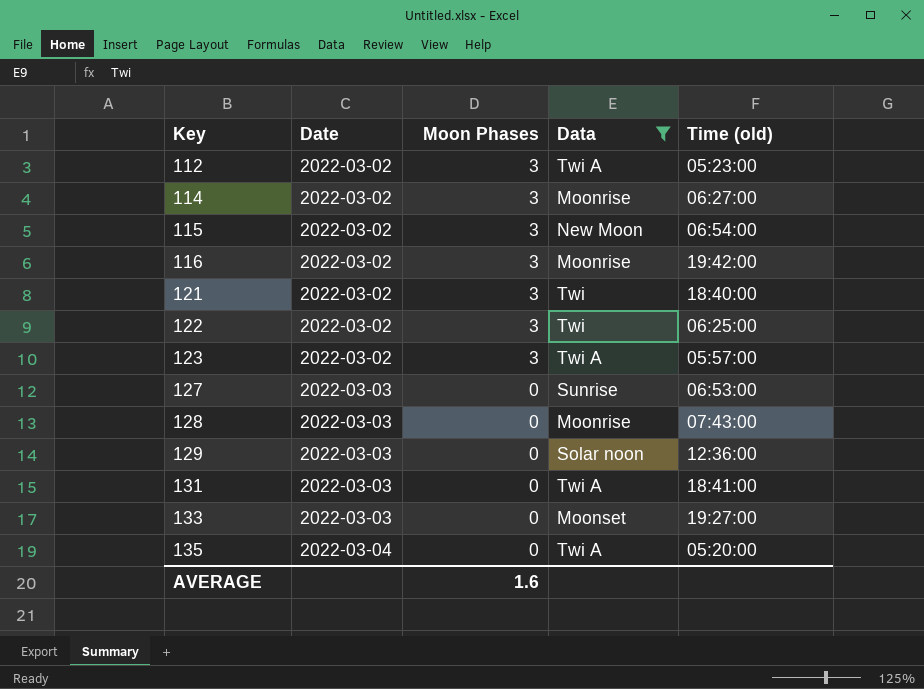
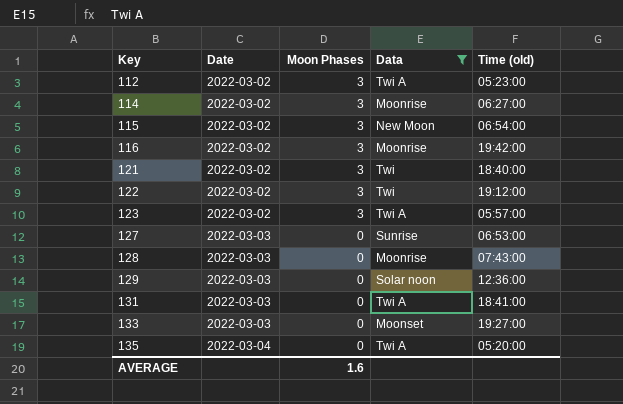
122 | Time (old): 06:25:00 -> 19:12:00

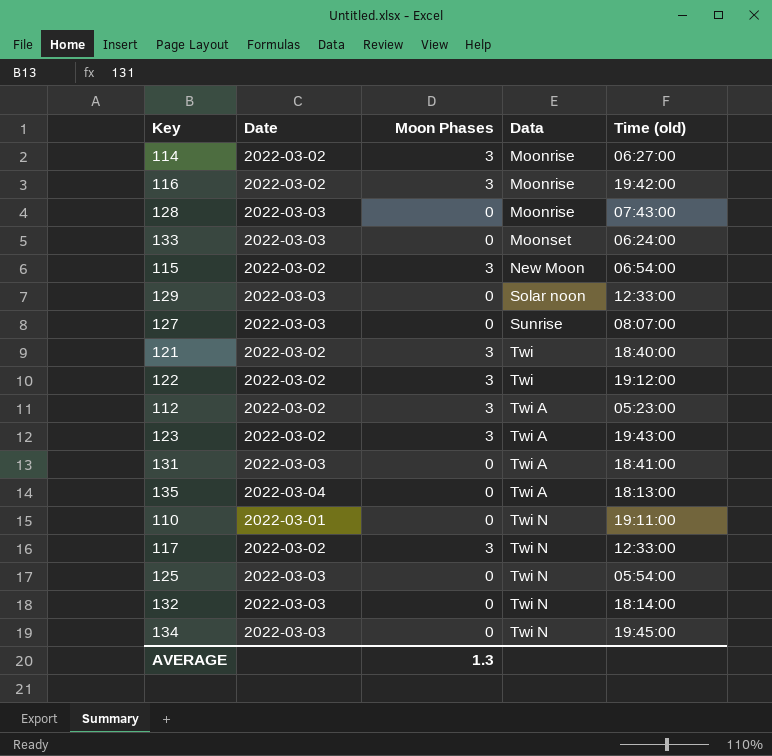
filter: Data != Twi N -> none
row order: Key ascending -> Data ascending
133 | Time (old): 19:27:00 -> 06:24:00
129 | Time (old): 12:36:00 -> 12:33:00
127 | Time (old): 06:53:00 -> 08:07:00
123 | Time (old): 05:57:00 -> 19:43:00
135 | Time (old): 05:20:00 -> 18:13:00
AVERAGE | Moon Phases: 1.6 -> 1.3

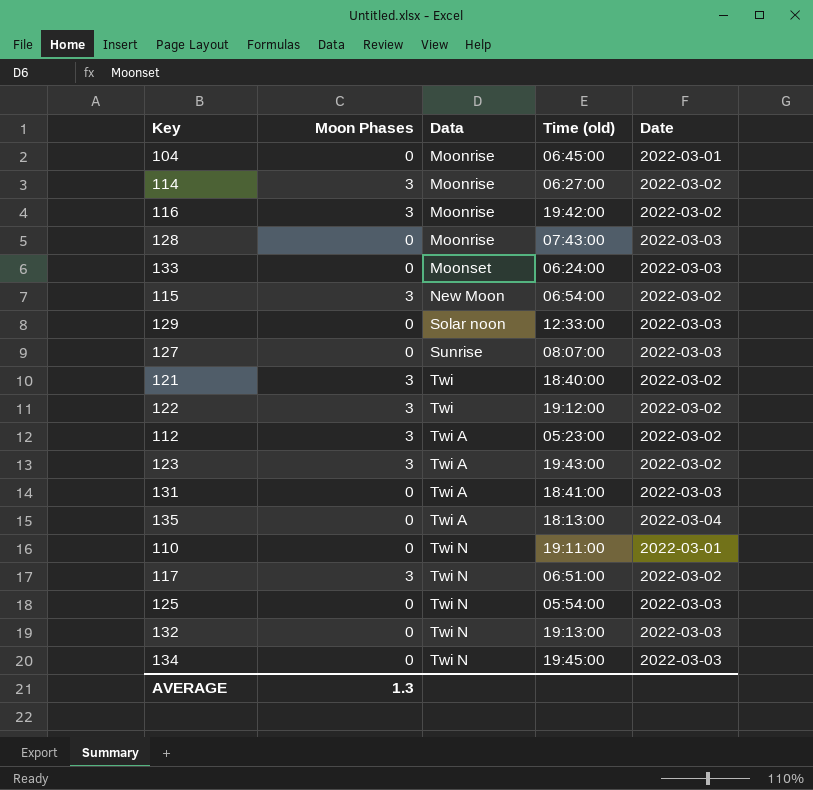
column Date | position: 2 -> 5
row 104: none -> 0 | Moonrise | 06:45:00 | 2022-03-01
117 | Time (old): 12:33:00 -> 06:51:00
132 | Time (old): 18:14:00 -> 19:13:00

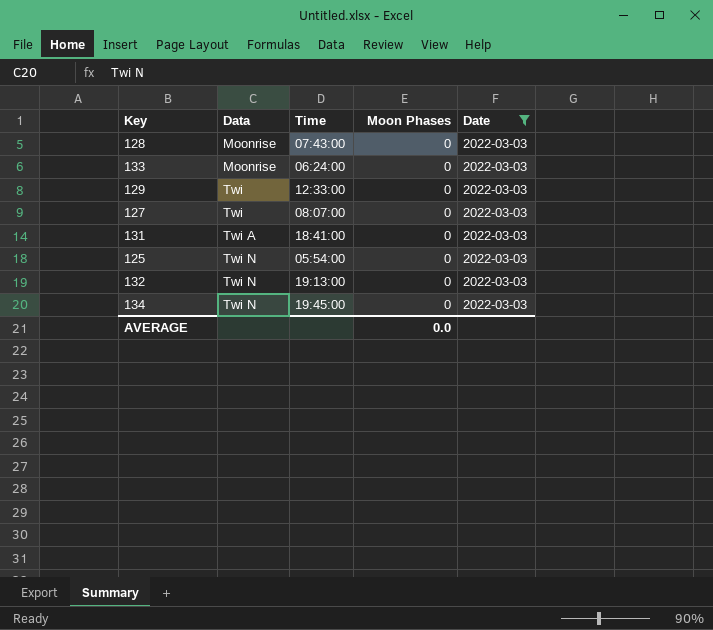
filter: none -> Date = 2022-03-03
column name: Time (old) -> Time
column Moon Phases | position: 2 -> 4
133 | Data: Moonset -> Moonrise
129 | Data: Solar noon -> Twi
127 | Data: Sunrise -> Twi
AVERAGE | Moon Phases: 1.3 -> 0.0

